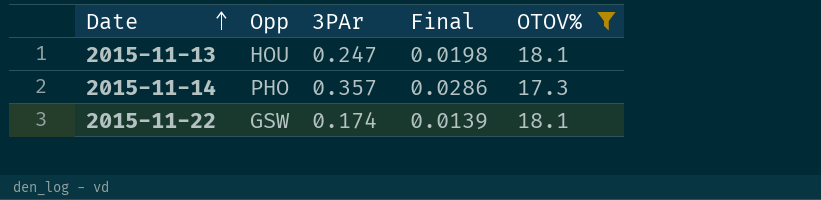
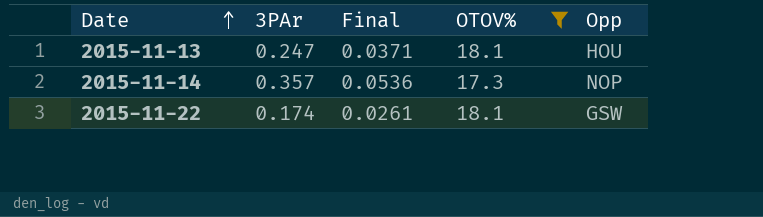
column Final | formula: [3PAr] * 0.08 -> [3PAr] * 0.15
column Opp | position: 2 -> 5
2015-11-14 | Opp: PHO -> NOP

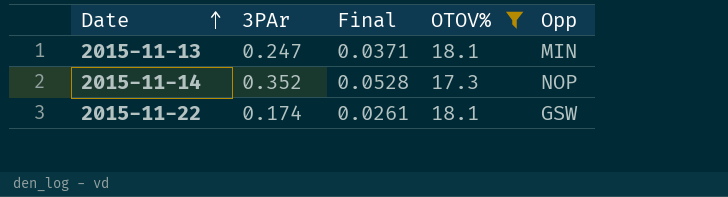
2015-11-13 | Opp: HOU -> MIN
2015-11-14 | 3PAr: 0.357 -> 0.352
2015-11-14 | Final: 0.0536 -> 0.0528

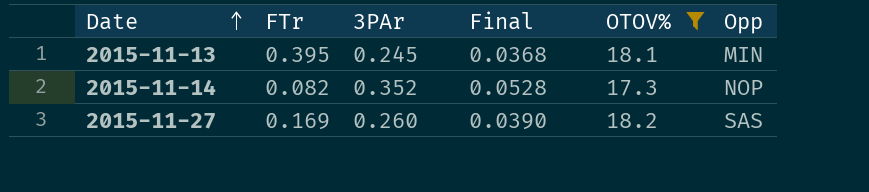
column FTr | position: none -> 2
row 2015-11-22: 0.174 | 0.0261 | 18.1 | GSW -> none
2015-11-13 | 3PAr: 0.247 -> 0.245
2015-11-13 | Final: 0.0371 -> 0.0368
row 2015-11-27: none -> 0.169 | 0.260 | 0.0390 | 18.2 | SAS

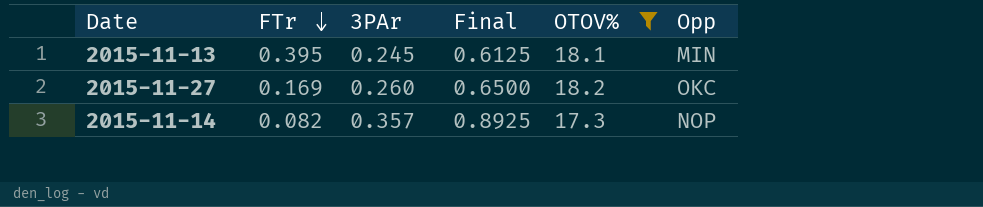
row order: Date ascending -> FTr descending
column Final | formula: [3PAr] * 0.15 -> [3PAr] * 2.5
2015-11-27 | Opp: SAS -> OKC
2015-11-14 | 3PAr: 0.352 -> 0.357

